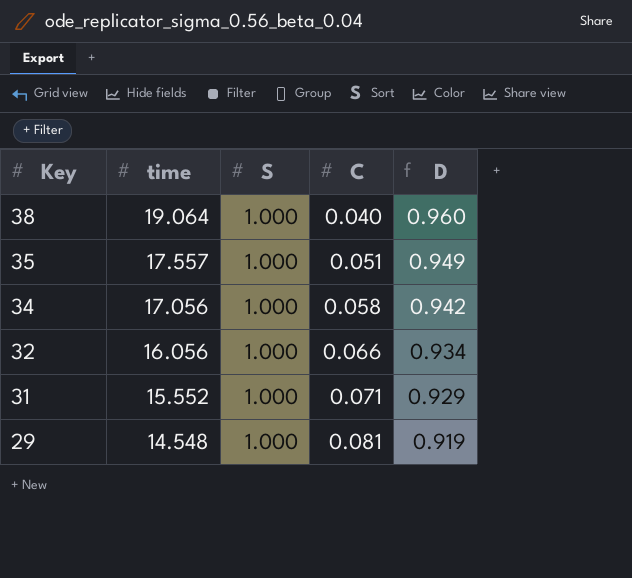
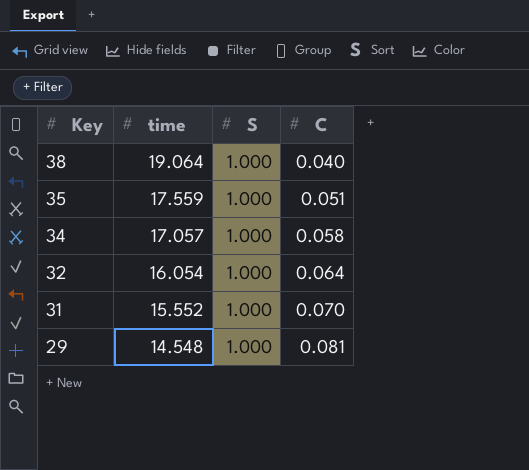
column D | formula: [S] - [C] -> none
35 | time: 17.557 -> 17.559
34 | time: 17.056 -> 17.057
32 | time: 16.056 -> 16.054
32 | C: 0.066 -> 0.064
31 | C: 0.071 -> 0.070

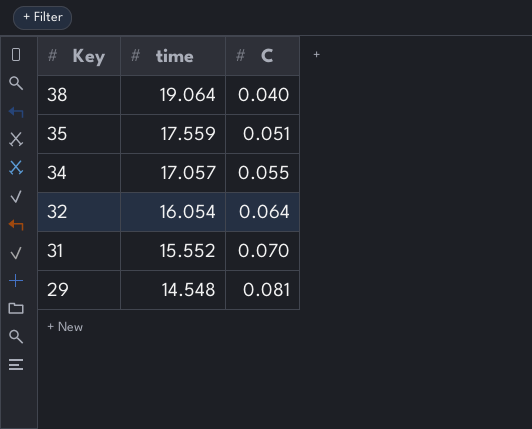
column S | position: 3 -> none
34 | C: 0.058 -> 0.055

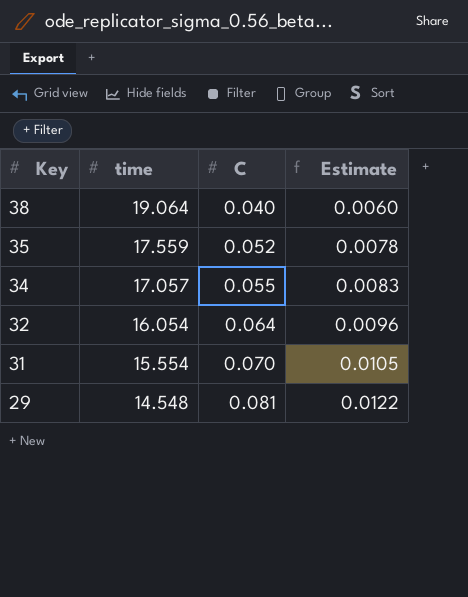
column Estimate | formula: none -> [C] * 0.15
35 | C: 0.051 -> 0.052
31 | time: 15.552 -> 15.554

